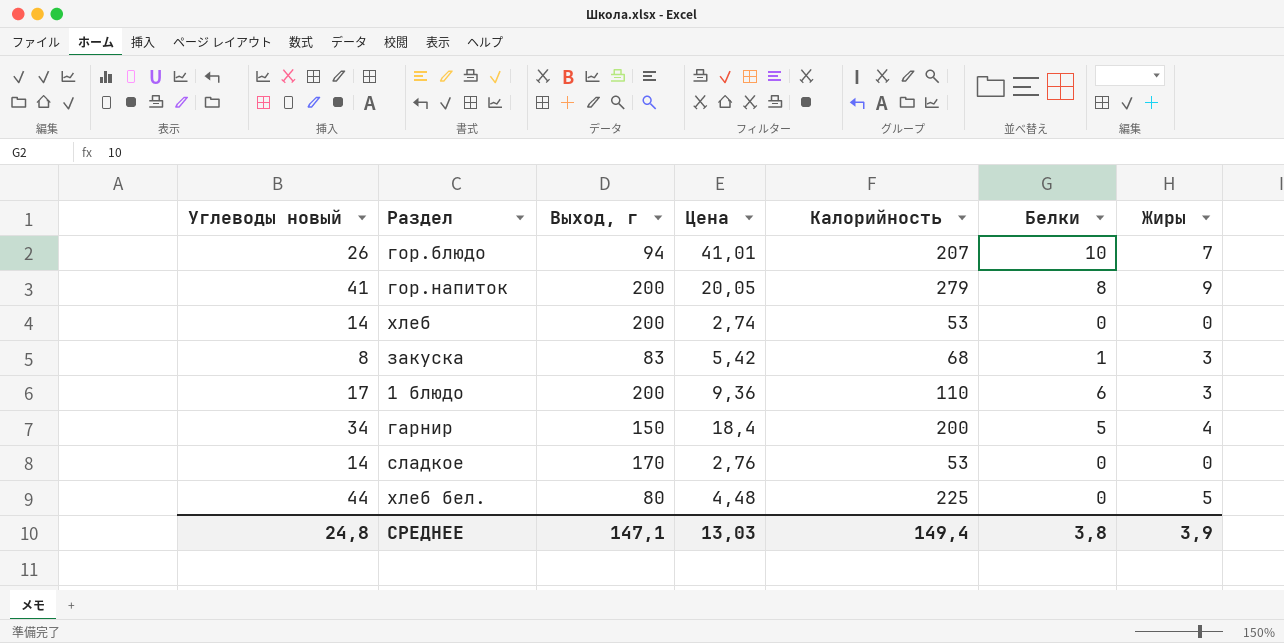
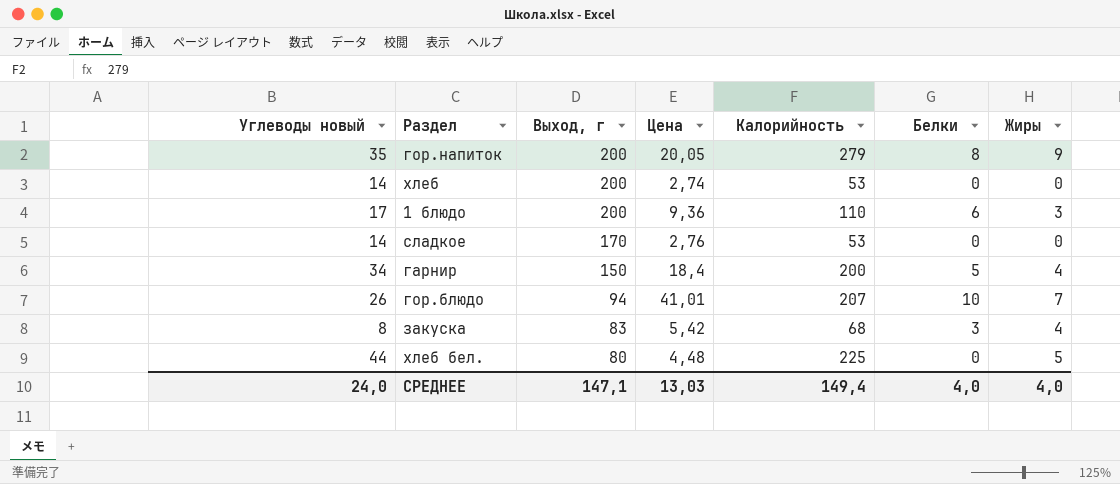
row order: none -> Выход, г descending
гор.напиток | Углеводы новый: 41 -> 35
закуска | Белки: 1 -> 3
закуска | Жиры: 3 -> 4
СРЕДНЕЕ | Углеводы новый: 24,8 -> 24,0
СРЕДНЕЕ | Белки: 3,8 -> 4,0
СРЕДНЕЕ | Жиры: 3,9 -> 4,0

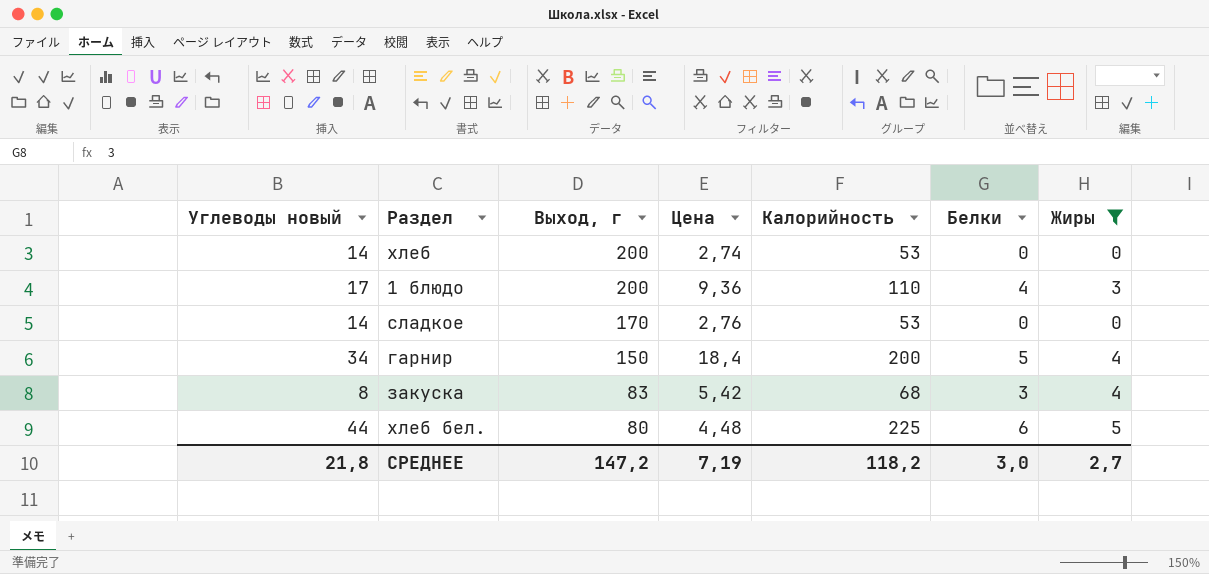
filter: none -> Жиры <= 5
1 блюдо | Белки: 6 -> 4
хлеб бел. | Белки: 0 -> 6
СРЕДНЕЕ | Углеводы новый: 24,0 -> 21,8
СРЕДНЕЕ | Выход, г: 147,1 -> 147,2
СРЕДНЕЕ | Цена: 13,03 -> 7,19
СРЕДНЕЕ | Калорийность: 149,4 -> 118,2
СРЕДНЕЕ | Белки: 4,0 -> 3,0
СРЕДНЕЕ | Жиры: 4,0 -> 2,7

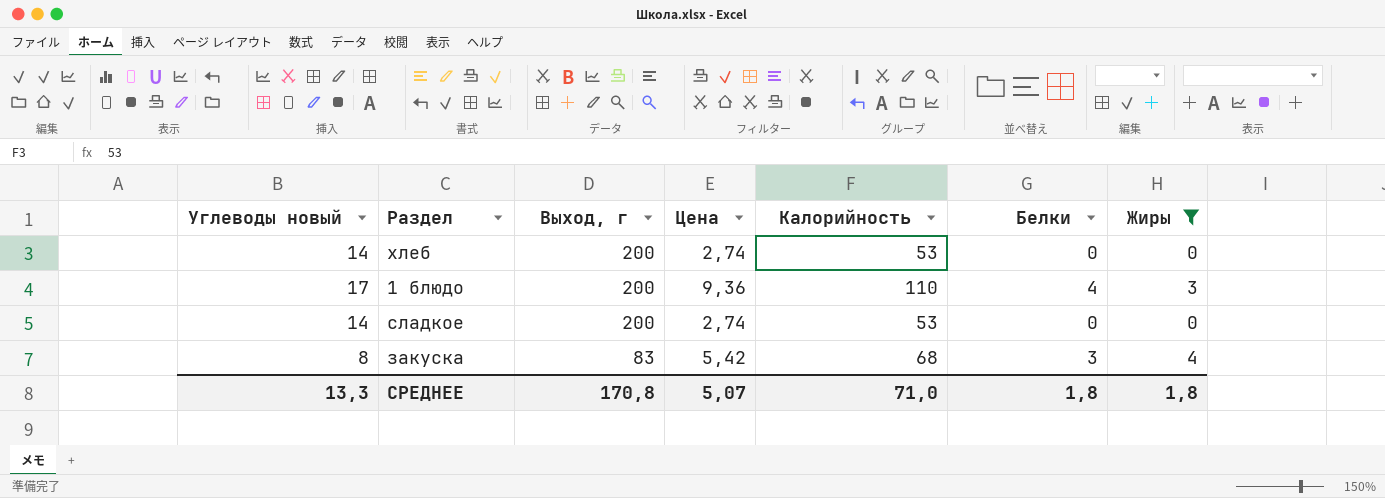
row гарнир: 34 | 150 | 18,4 | 200 | 5 | 4 -> none
row хлеб бел.: 44 | 80 | 4,48 | 225 | 6 | 5 -> none
сладкое | Выход, г: 170 -> 200
сладкое | Цена: 2,76 -> 2,74
СРЕДНЕЕ | Углеводы новый: 21,8 -> 13,3
СРЕДНЕЕ | Выход, г: 147,2 -> 170,8
СРЕДНЕЕ | Цена: 7,19 -> 5,07
СРЕДНЕЕ | Калорийность: 118,2 -> 71,0
СРЕДНЕЕ | Белки: 3,0 -> 1,8
СРЕДНЕЕ | Жиры: 2,7 -> 1,8

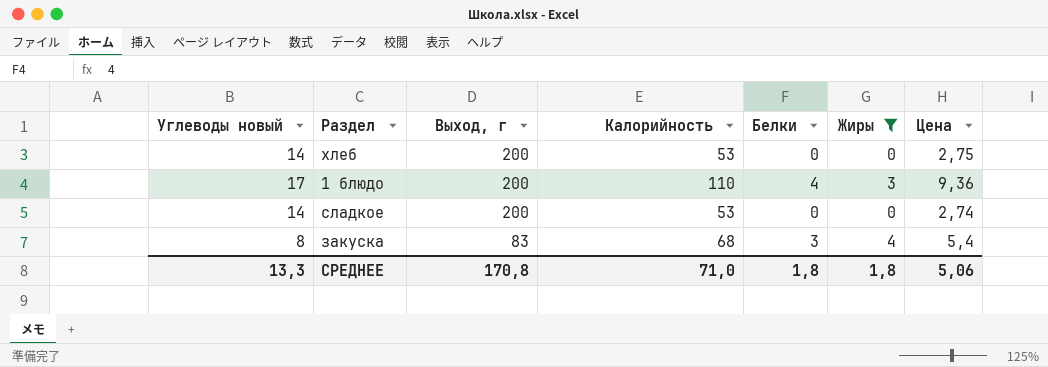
column Цена | position: 4 -> 7
хлеб | Цена: 2,74 -> 2,75
закуска | Цена: 5,42 -> 5,4
СРЕДНЕЕ | Цена: 5,07 -> 5,06

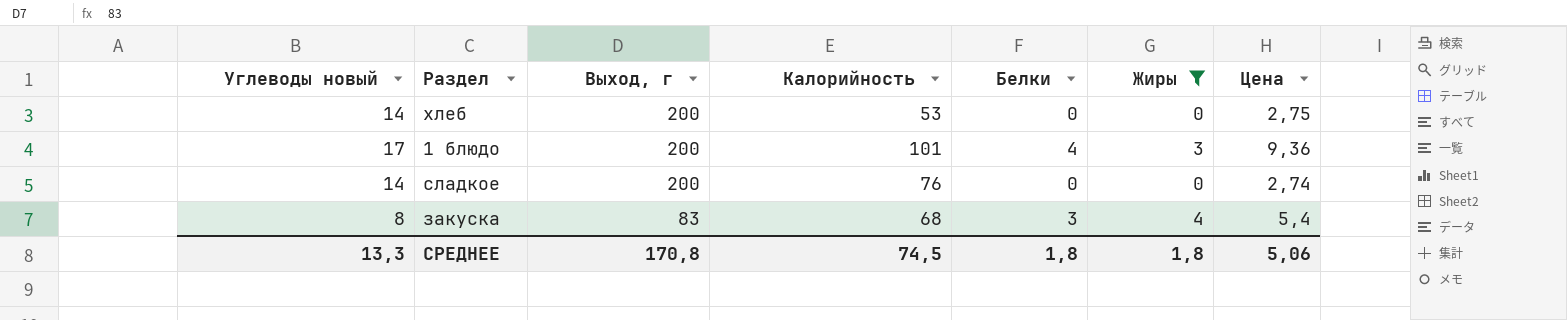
1 блюдо | Калорийность: 110 -> 101
сладкое | Калорийность: 53 -> 76
СРЕДНЕЕ | Калорийность: 71,0 -> 74,5

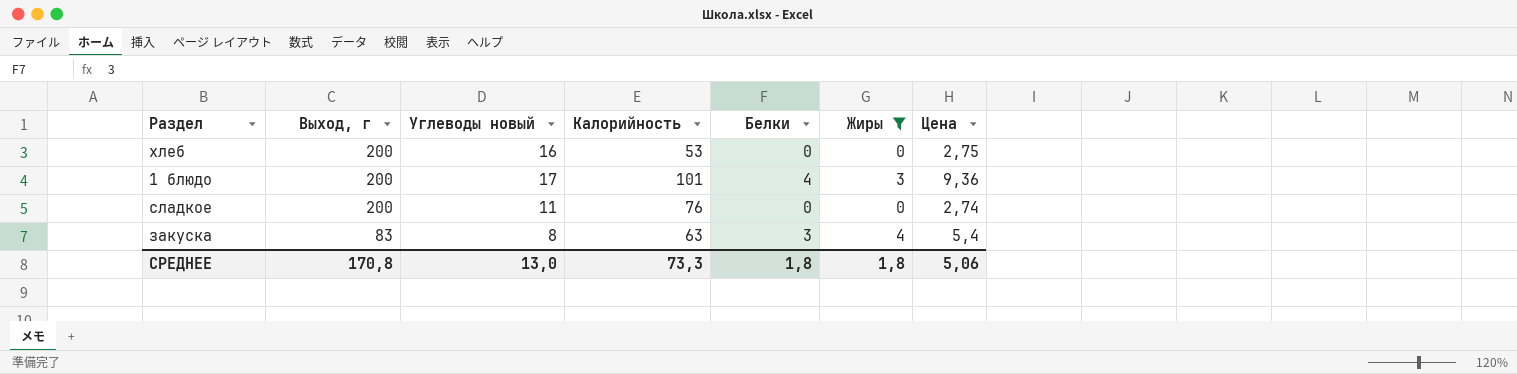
column Углеводы новый | position: 1 -> 3
хлеб | Углеводы новый: 14 -> 16
сладкое | Углеводы новый: 14 -> 11
закуска | Калорийность: 68 -> 63
СРЕДНЕЕ | Углеводы новый: 13,3 -> 13,0
СРЕДНЕЕ | Калорийность: 74,5 -> 73,3

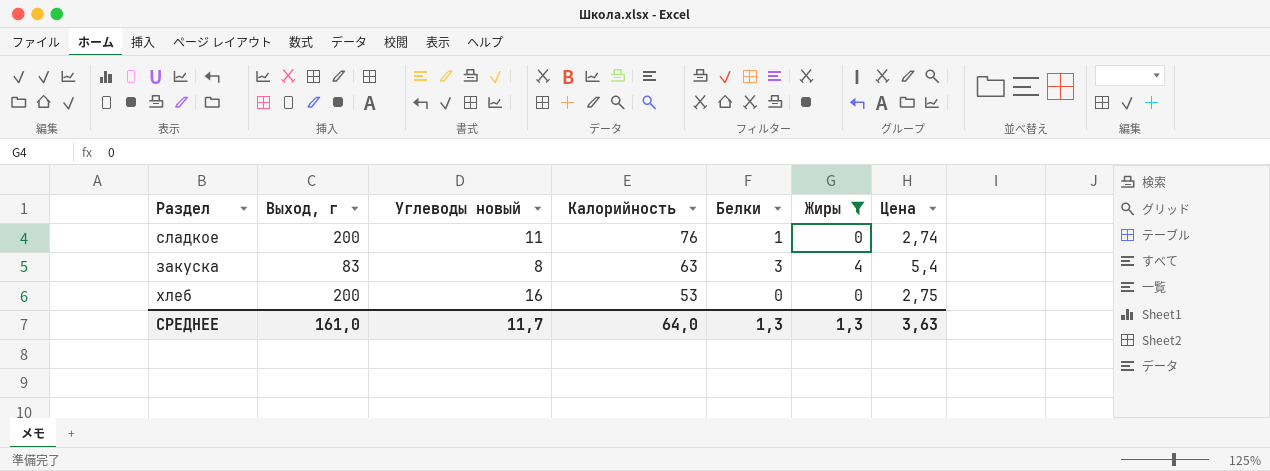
row order: Выход, г descending -> Калорийность descending
row 1 блюдо: 200 | 17 | 101 | 4 | 3 | 9,36 -> none
сладкое | Белки: 0 -> 1
СРЕДНЕЕ | Выход, г: 170,8 -> 161,0
СРЕДНЕЕ | Углеводы новый: 13,0 -> 11,7
СРЕДНЕЕ | Калорийность: 73,3 -> 64,0
СРЕДНЕЕ | Белки: 1,8 -> 1,3
СРЕДНЕЕ | Жиры: 1,8 -> 1,3
СРЕДНЕЕ | Цена: 5,06 -> 3,63

